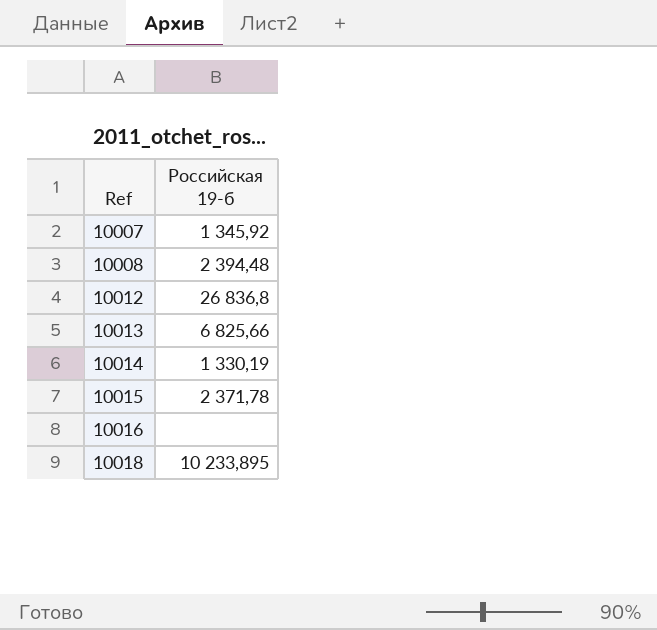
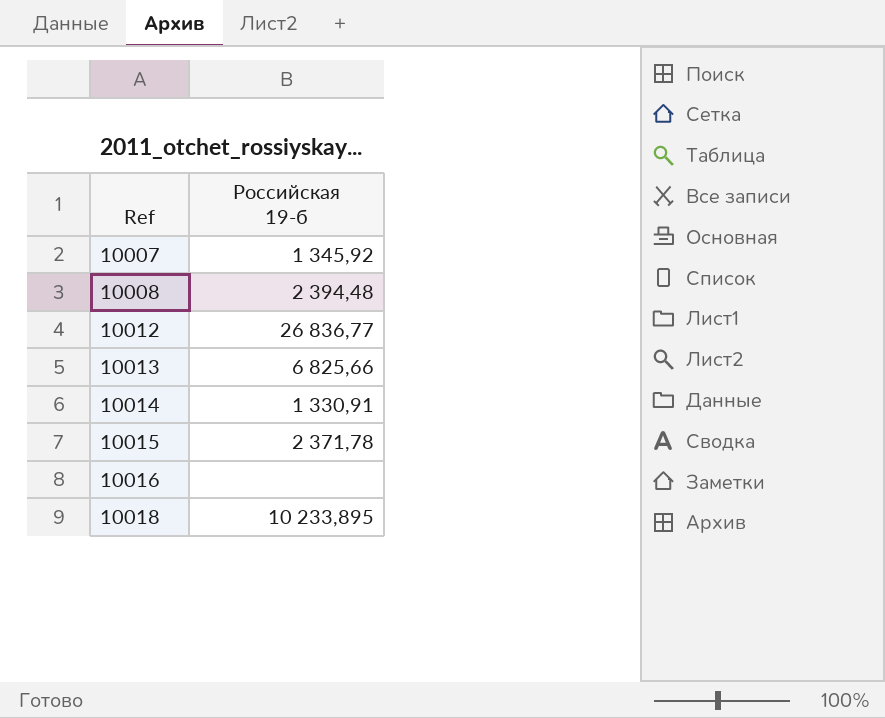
10012 | Российская 19-б: 26 836,8 -> 26 836,77
10014 | Российская 19-б: 1 330,19 -> 1 330,91

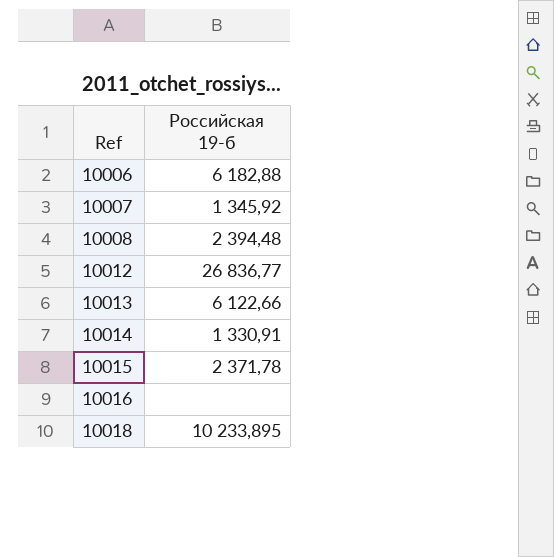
row 10006: none -> 6 182,88
10013 | Российская 19-б: 6 825,66 -> 6 122,66

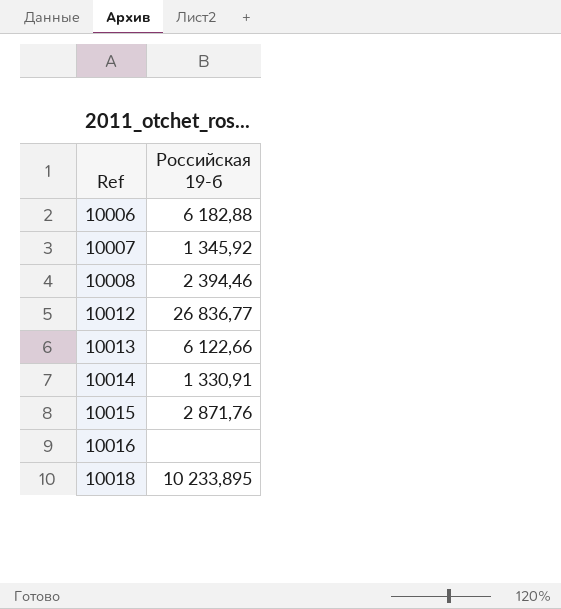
10008 | Российская 19-б: 2 394,48 -> 2 394,46
10015 | Российская 19-б: 2 371,78 -> 2 871,76

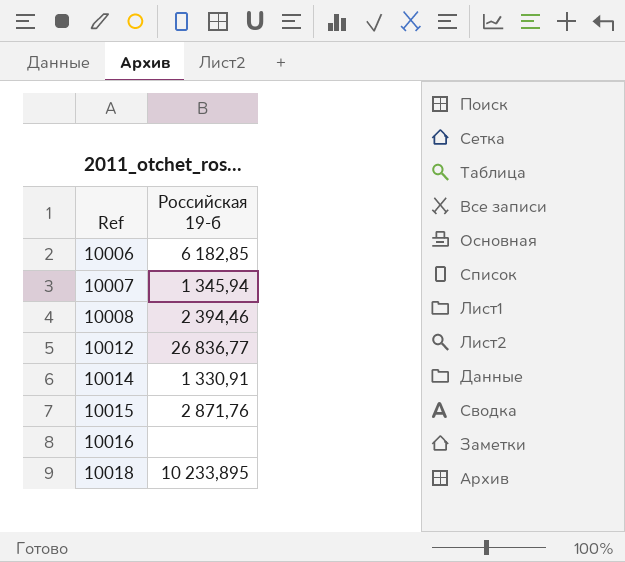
row 10013: 6 122,66 -> none
10006 | Российская 19-б: 6 182,88 -> 6 182,85
10007 | Российская 19-б: 1 345,92 -> 1 345,94

